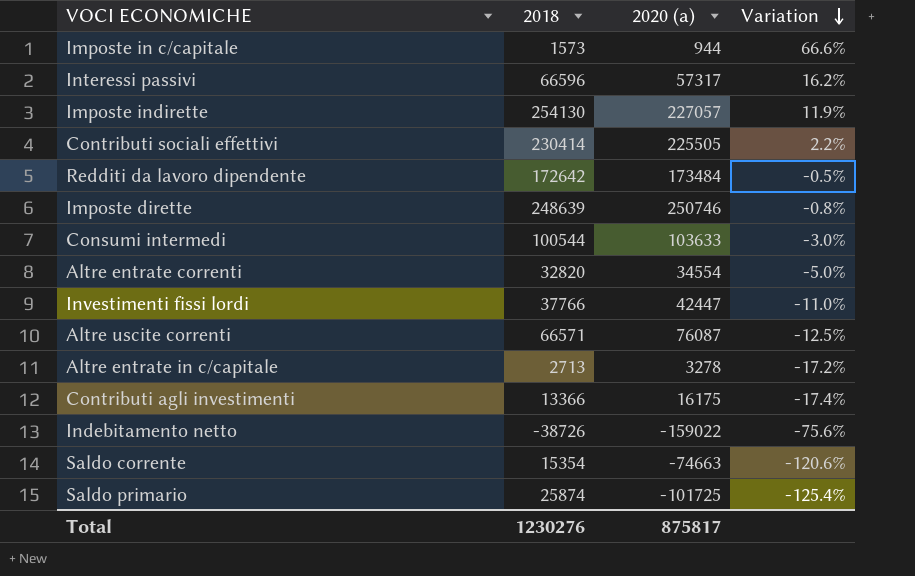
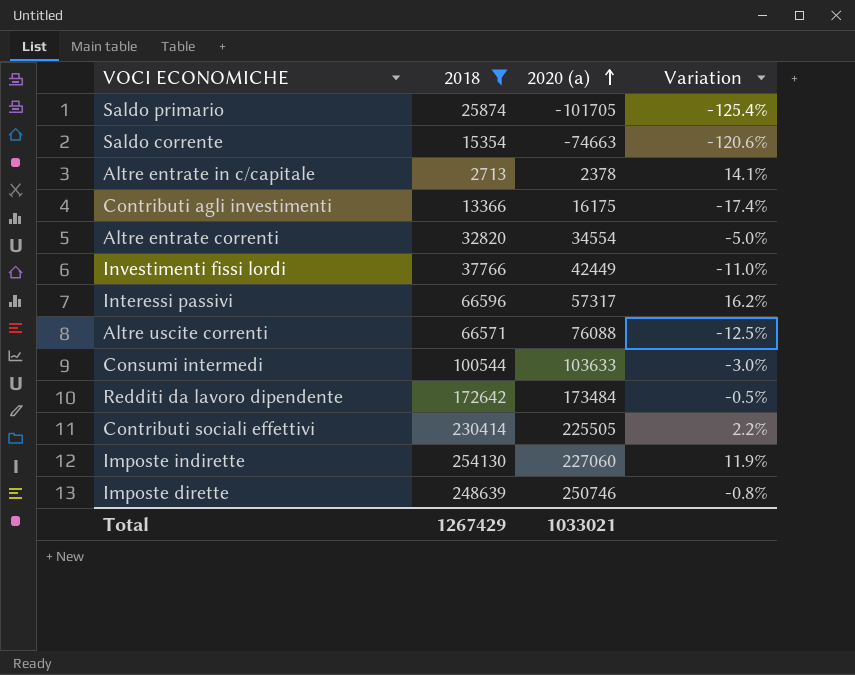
filter: none -> 2018 >= 2713
row order: Variation descending -> 2020 (a) ascending
Saldo primario | 2020 (a): -101725 -> -101705
Altre entrate in c/capitale | 2020 (a): 3278 -> 2378
Altre entrate in c/capitale | Variation: -17.2% -> 14.1%
Investimenti fissi lordi | 2020 (a): 42447 -> 42449
Altre uscite correnti | 2020 (a): 76087 -> 76088
Imposte indirette | 2020 (a): 227057 -> 227060
Total | 2018: 1230276 -> 1267429
Total | 2020 (a): 875817 -> 1033021

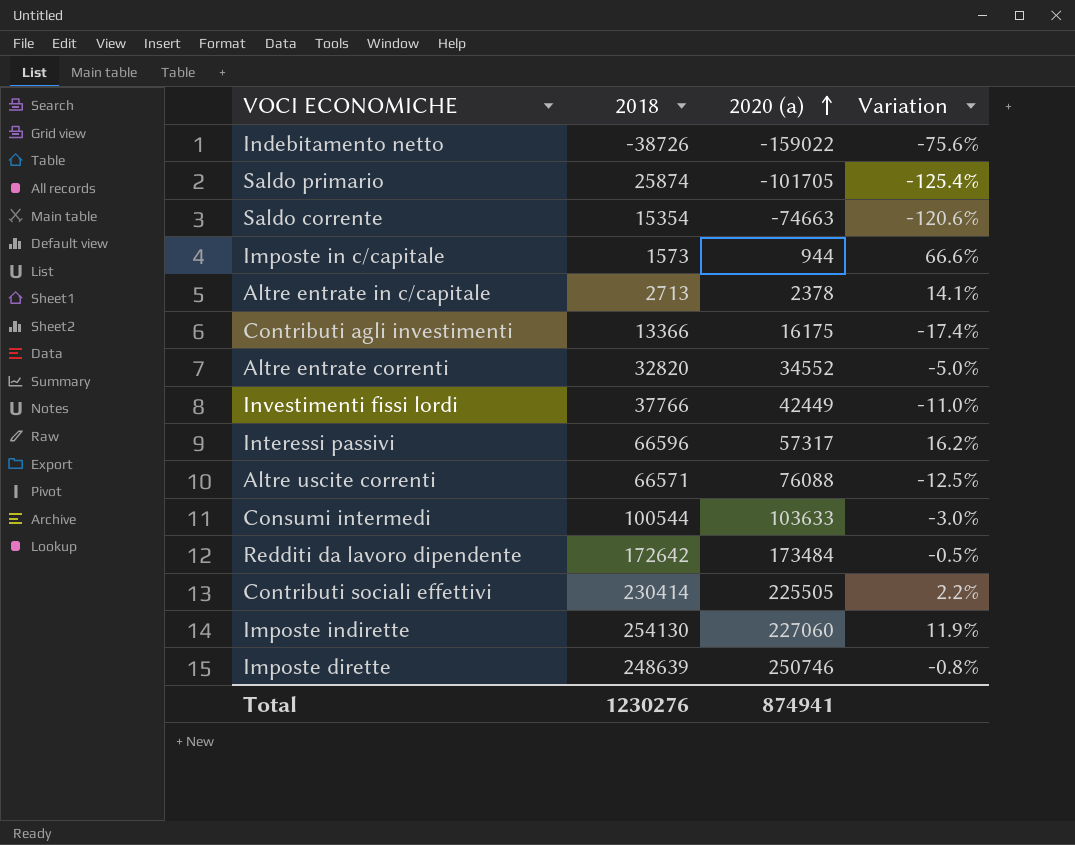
filter: 2018 >= 2713 -> none
Altre entrate correnti | 2020 (a): 34554 -> 34552
Total | 2018: 1267429 -> 1230276
Total | 2020 (a): 1033021 -> 874941

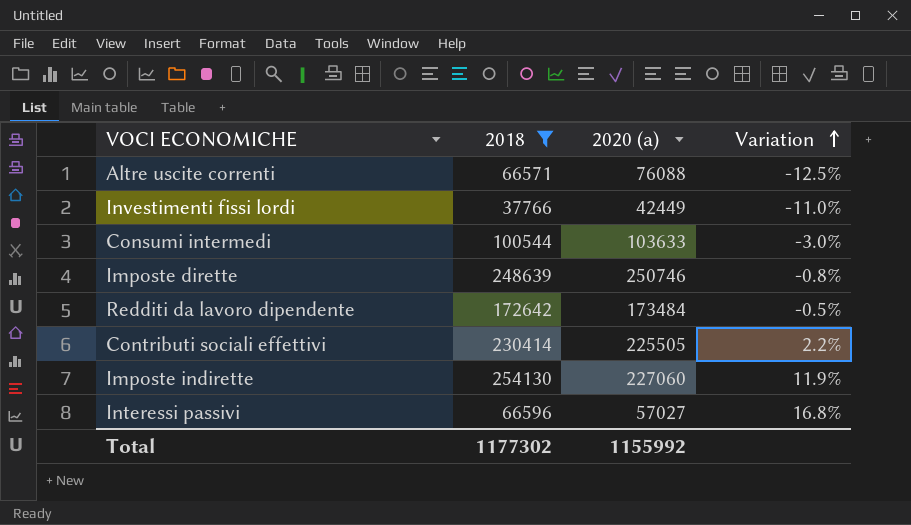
filter: none -> 2018 >= 37766
row order: 2020 (a) ascending -> Variation ascending
Interessi passivi | 2020 (a): 57317 -> 57027
Interessi passivi | Variation: 16.2% -> 16.8%
Total | 2018: 1230276 -> 1177302
Total | 2020 (a): 874941 -> 1155992

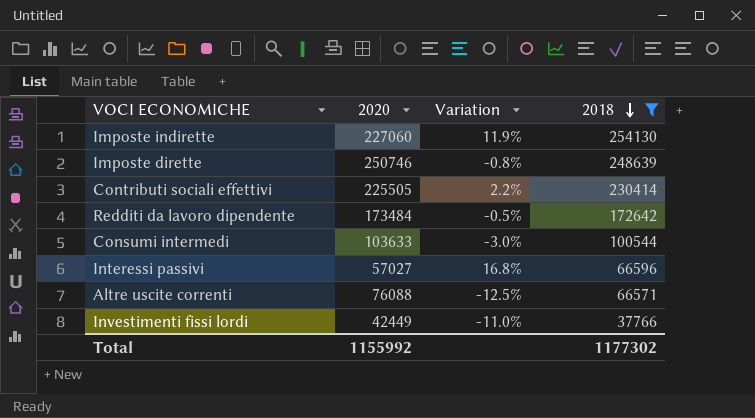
row order: Variation ascending -> 2018 descending
column name: 2020 (a) -> 2020
column 2018 | position: 2 -> 4

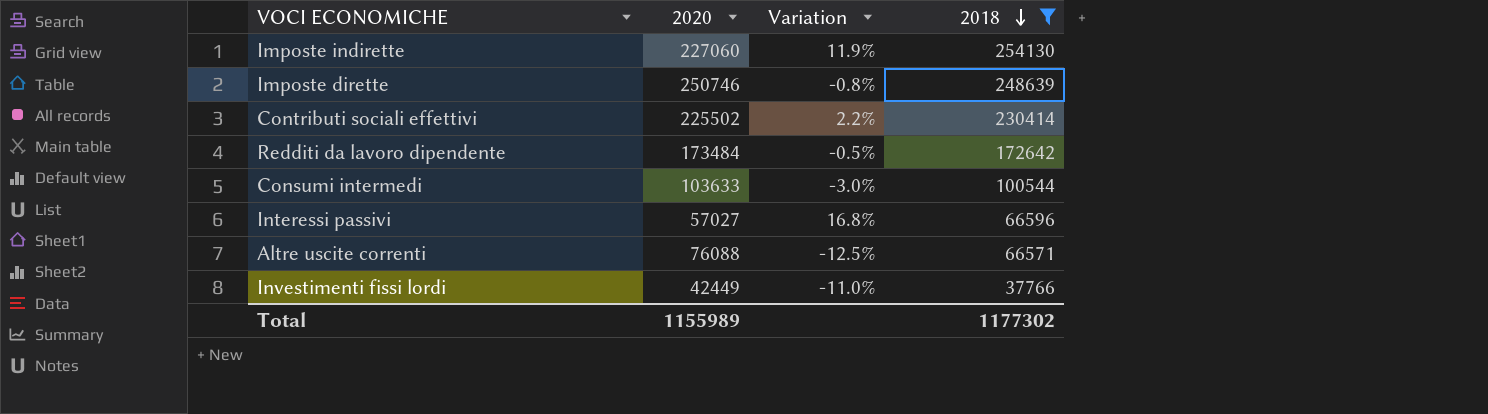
Contributi sociali effettivi | 2020: 225505 -> 225502
Total | 2020: 1155992 -> 1155989

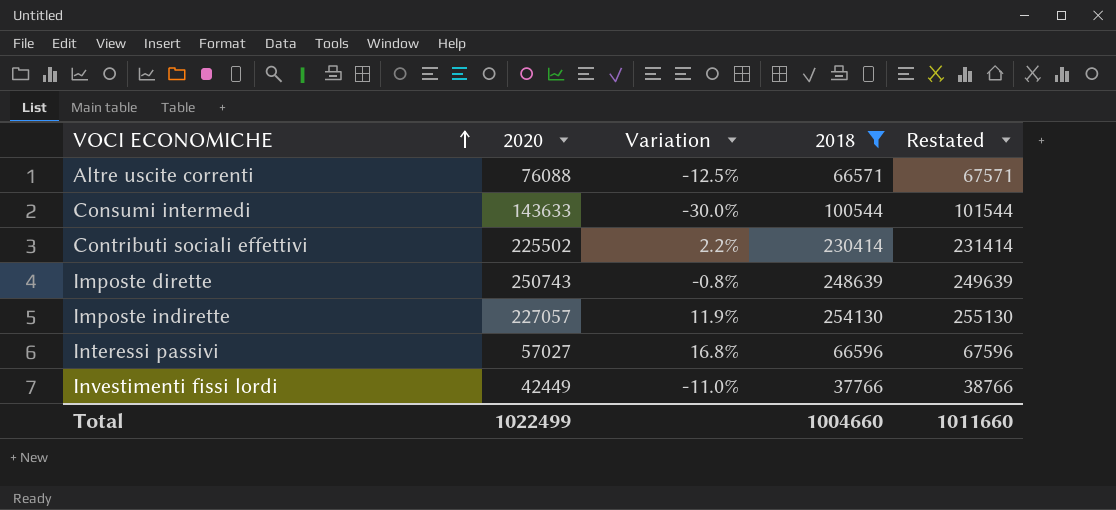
row order: 2018 descending -> VOCI ECONOMICHE ascending
column Restated | formula: none -> [2018] + 1000
row Redditi da lavoro dipendente: 173484 | -0.5% | 172642 -> none
Consumi intermedi | 2020: 103633 -> 143633
Consumi intermedi | Variation: -3.0% -> -30.0%
Imposte dirette | 2020: 250746 -> 250743
Imposte indirette | 2020: 227060 -> 227057
Total | 2020: 1155989 -> 1022499
Total | 2018: 1177302 -> 1004660

